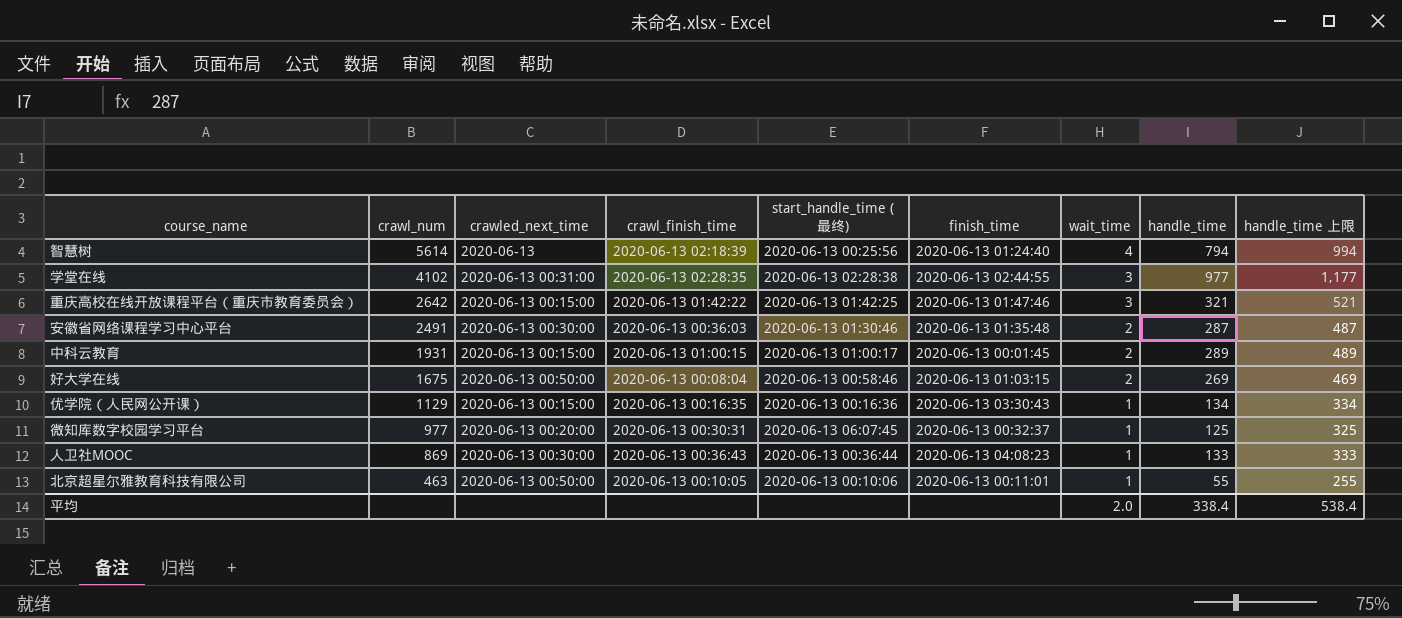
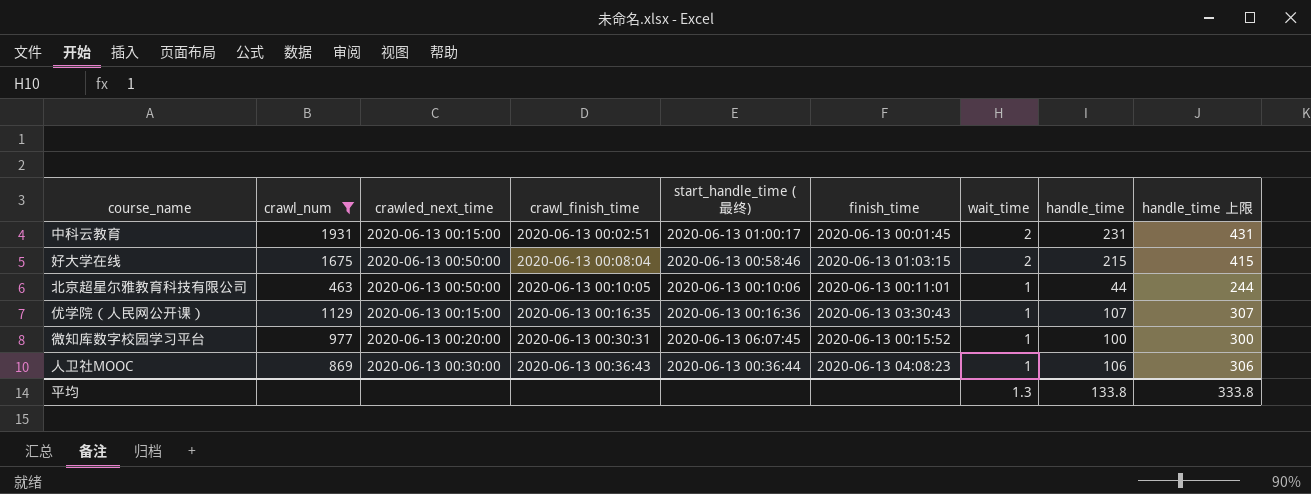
filter: none -> crawl_num <= 1931
row order: crawl_num descending -> crawl_finish_time ascending
中科云教育 | crawl_finish_time: 2020-06-13 01:00:15 -> 2020-06-13 00:02:51
中科云教育 | handle_time: 289 -> 231
中科云教育 | handle_time 上限: 489 -> 431
好大学在线 | handle_time: 269 -> 215
好大学在线 | handle_time 上限: 469 -> 415
北京超星尔雅教育科技有限公司 | handle_time: 55 -> 44
北京超星尔雅教育科技有限公司 | handle_time 上限: 255 -> 244
优学院（人民网公开课） | handle_time: 134 -> 107
优学院（人民网公开课） | handle_time 上限: 334 -> 307
微知库数字校园学习平台 | finish_time: 2020-06-13 00:32:37 -> 2020-06-13 00:15:52
微知库数字校园学习平台 | handle_time: 125 -> 100
微知库数字校园学习平台 | handle_time 上限: 325 -> 300
人卫社MOOC | handle_time: 133 -> 106
人卫社MOOC | handle_time 上限: 333 -> 306
平均 | wait_time: 2.0 -> 1.3
平均 | handle_time: 338.4 -> 133.8
平均 | handle_time 上限: 538.4 -> 333.8

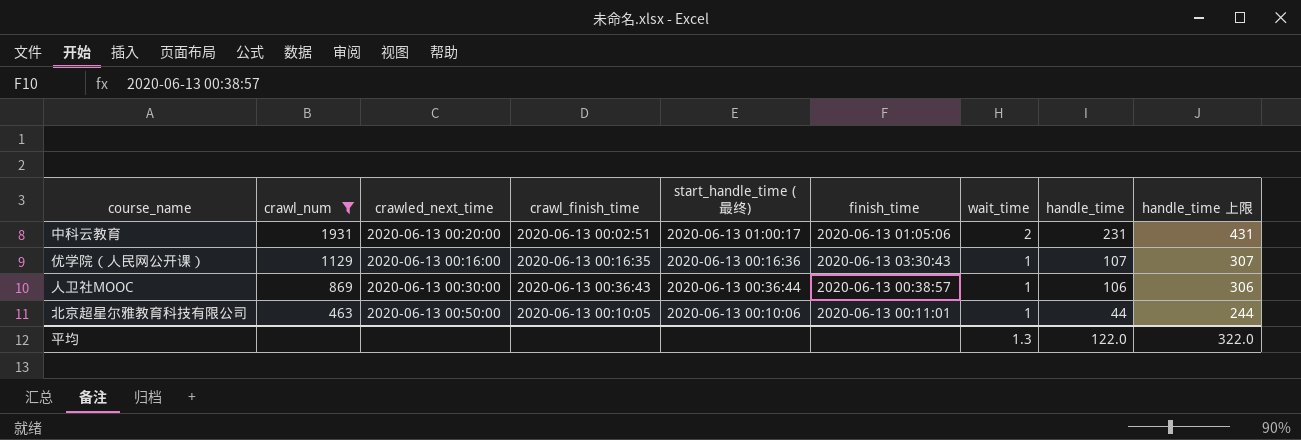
row order: crawl_finish_time ascending -> crawl_num descending
row 好大学在线: 1675 | 2020-06-13 00:50:00 | 2020-06-13 00:08:04 | 2020-06-13 00:58:46 | 2020-06-13 01:03:15 | 2 | 215 | 415 -> none
row 微知库数字校园学习平台: 977 | 2020-06-13 00:20:00 | 2020-06-13 00:30:31 | 2020-06-13 06:07:45 | 2020-06-13 00:15:52 | 1 | 100 | 300 -> none
中科云教育 | crawled_next_time: 2020-06-13 00:15:00 -> 2020-06-13 00:20:00
中科云教育 | finish_time: 2020-06-13 00:01:45 -> 2020-06-13 01:05:06
优学院（人民网公开课） | crawled_next_time: 2020-06-13 00:15:00 -> 2020-06-13 00:16:00
人卫社MOOC | finish_time: 2020-06-13 04:08:23 -> 2020-06-13 00:38:57
平均 | handle_time: 133.8 -> 122.0
平均 | handle_time 上限: 333.8 -> 322.0

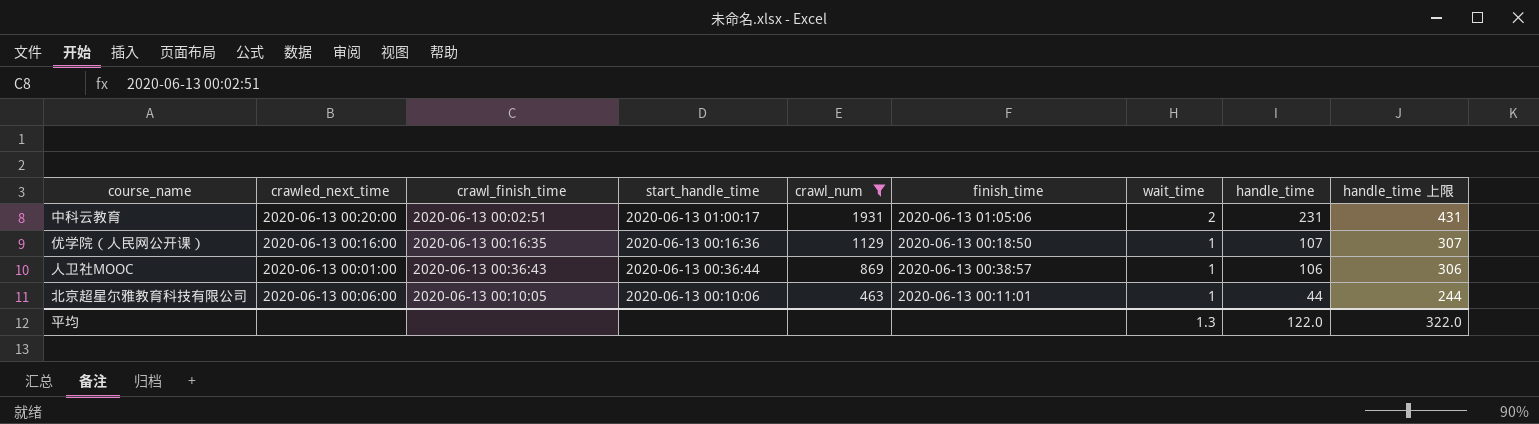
column name: start_handle_time (最终) -> start_handle_time
column crawl_num | position: 2 -> 5
优学院（人民网公开课） | finish_time: 2020-06-13 03:30:43 -> 2020-06-13 00:18:50
人卫社MOOC | crawled_next_time: 2020-06-13 00:30:00 -> 2020-06-13 00:01:00
北京超星尔雅教育科技有限公司 | crawled_next_time: 2020-06-13 00:50:00 -> 2020-06-13 00:06:00

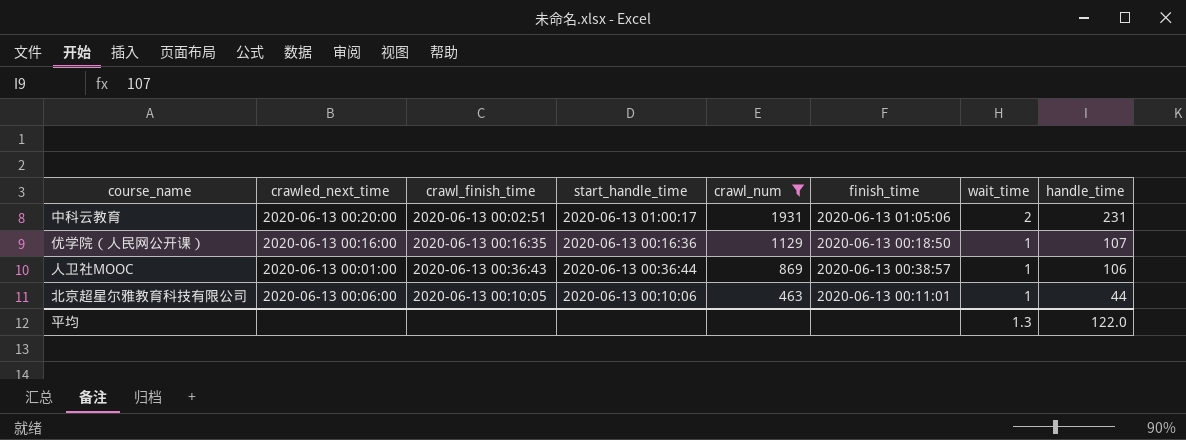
column handle_time 上限 | formula: [handle_time] + 200 -> none

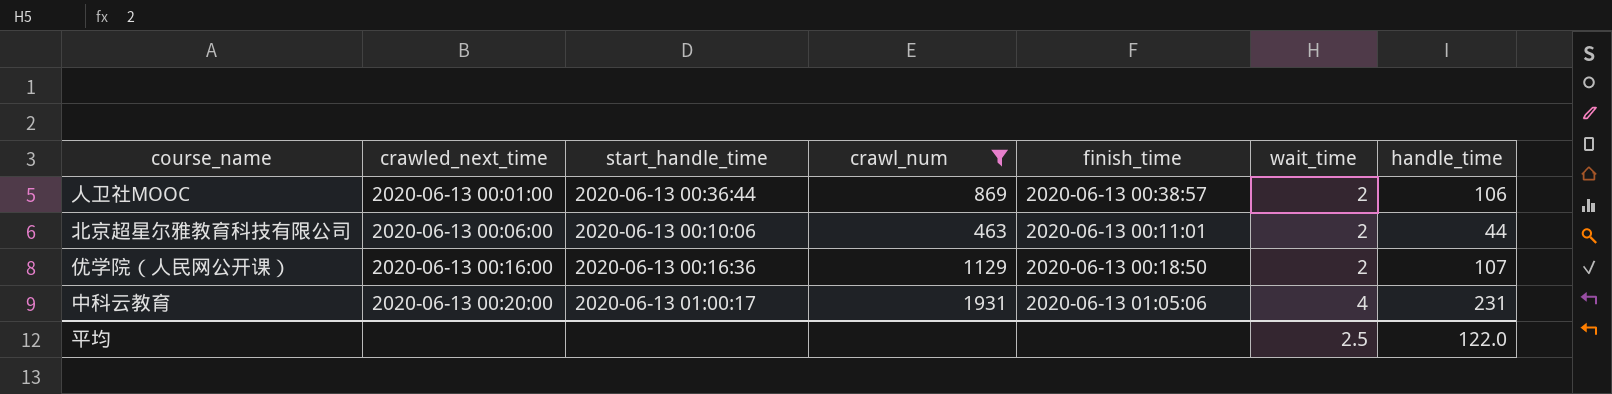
row order: crawl_num descending -> crawled_next_time ascending
column crawl_finish_time | position: 3 -> none
人卫社MOOC | wait_time: 1 -> 2
北京超星尔雅教育科技有限公司 | wait_time: 1 -> 2
优学院（人民网公开课） | wait_time: 1 -> 2
中科云教育 | wait_time: 2 -> 4
平均 | wait_time: 1.3 -> 2.5

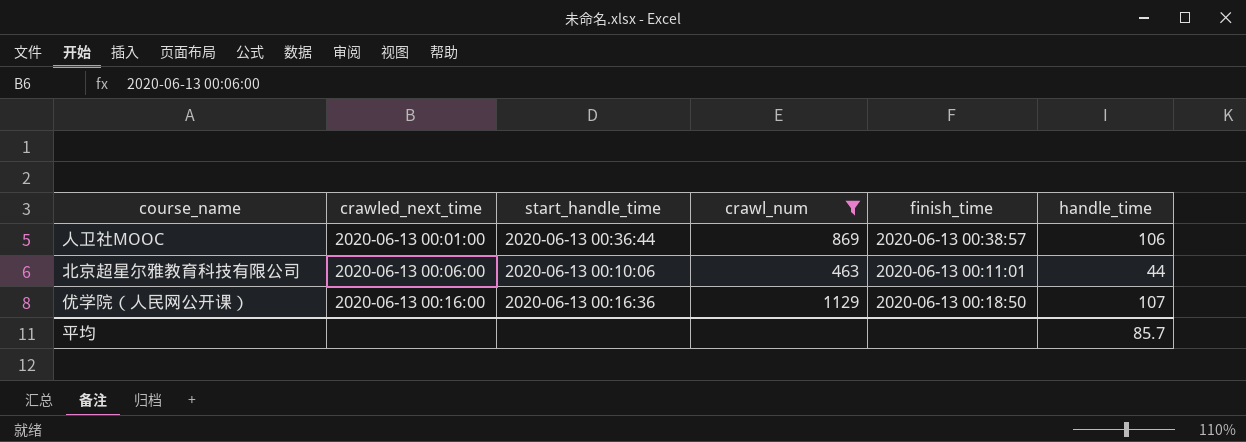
column wait_time | position: 6 -> none
row 中科云教育: 2020-06-13 00:20:00 | 2020-06-13 01:00:17 | 1931 | 2020-06-13 01:05:06 | 4 | 231 -> none
平均 | handle_time: 122.0 -> 85.7

